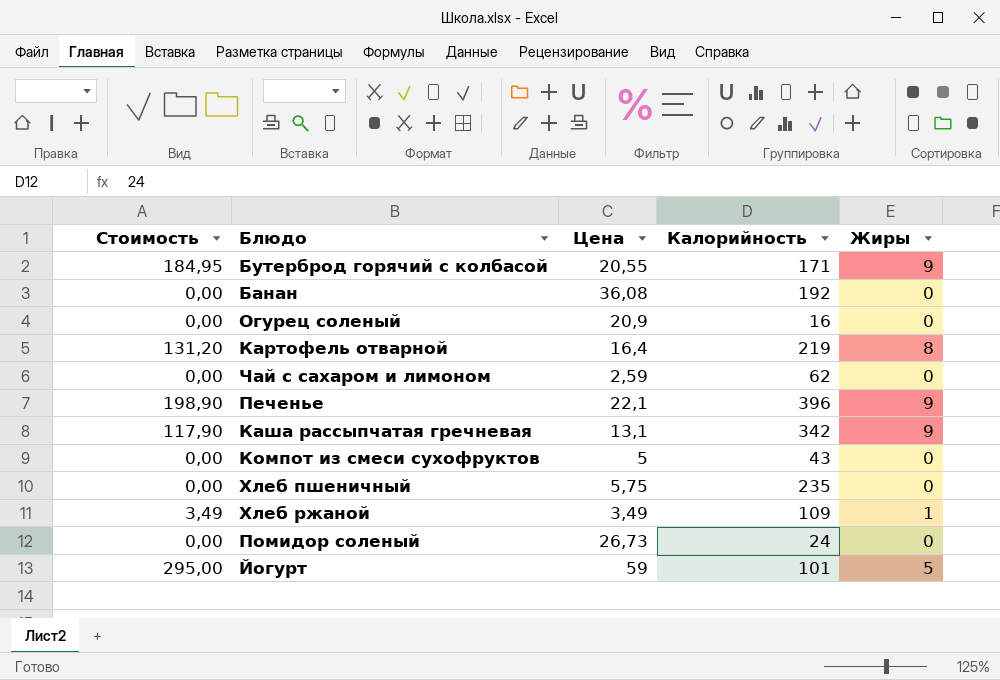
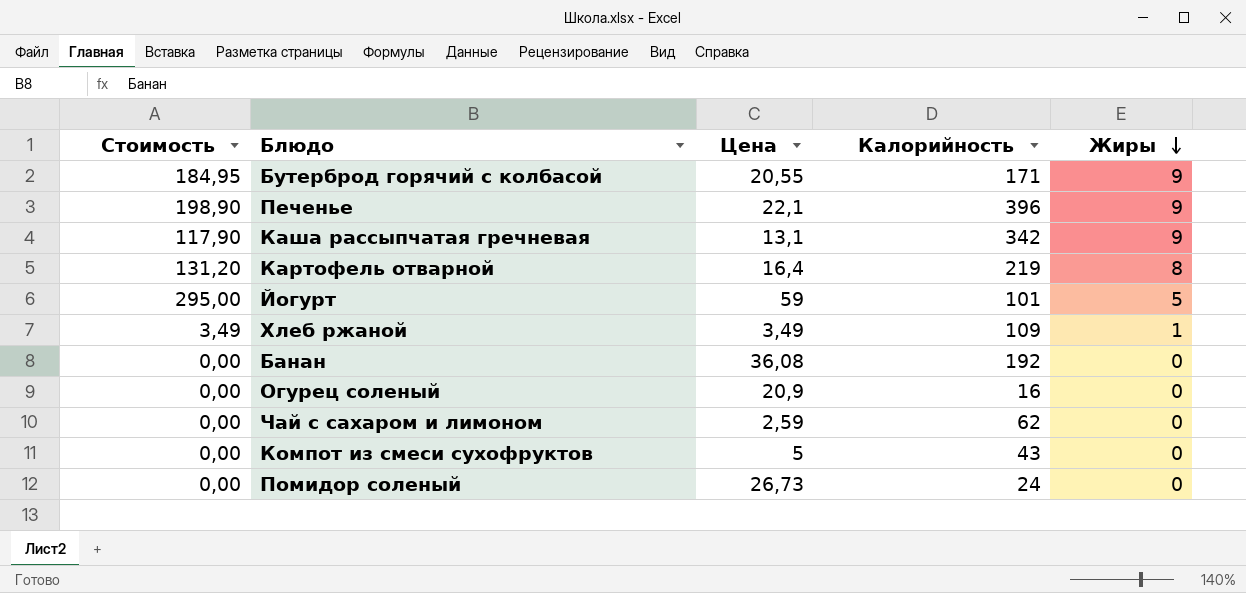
row order: none -> Жиры descending
row Хлеб пшеничный: 0,00 | 5,75 | 235 | 0 -> none

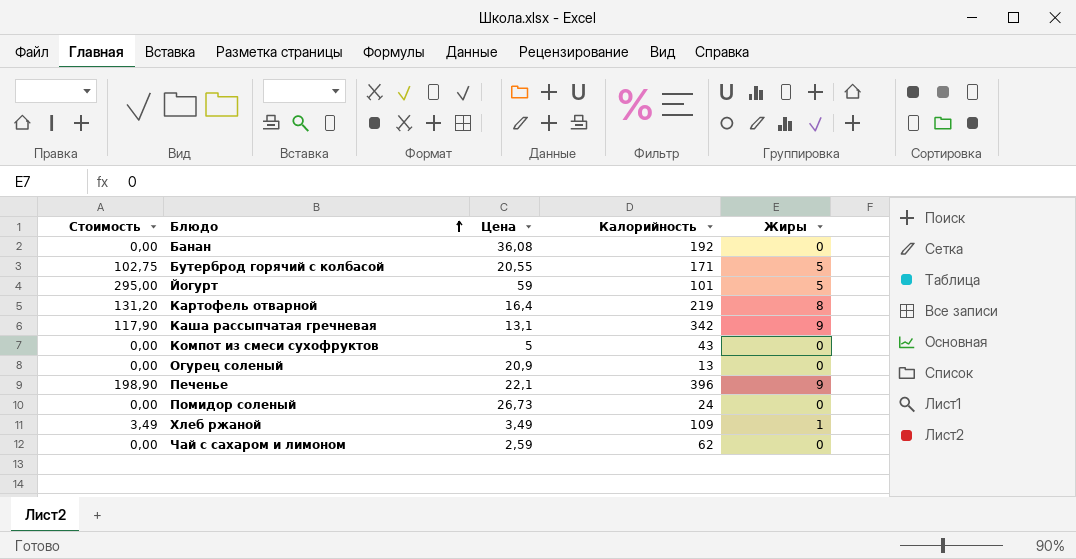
row order: Жиры descending -> Блюдо ascending
Бутерброд горячий с колбасой | Стоимость: 184,95 -> 102,75
Бутерброд горячий с колбасой | Жиры: 9 -> 5
Огурец соленый | Калорийность: 16 -> 13

